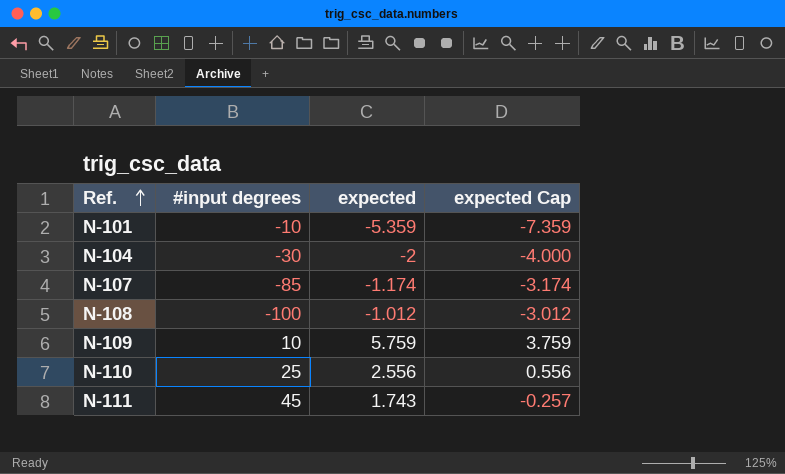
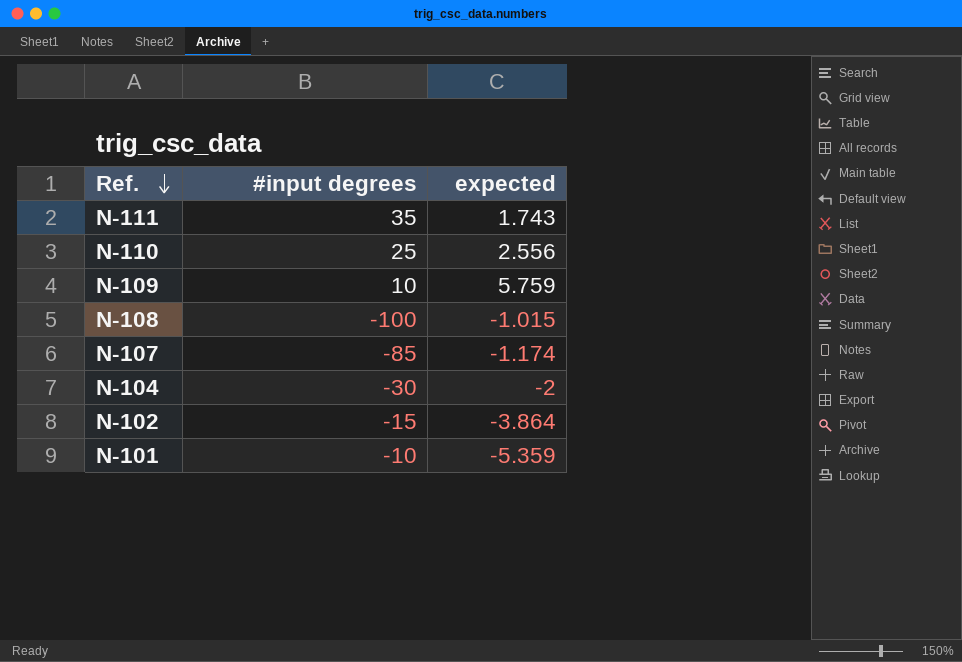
row order: Ref. ascending -> Ref. descending
column expected Cap | formula: [expected] - 2 -> none
N-111 | #input degrees: 45 -> 35
N-108 | expected: -1.012 -> -1.015
row N-102: none -> -15 | -3.864

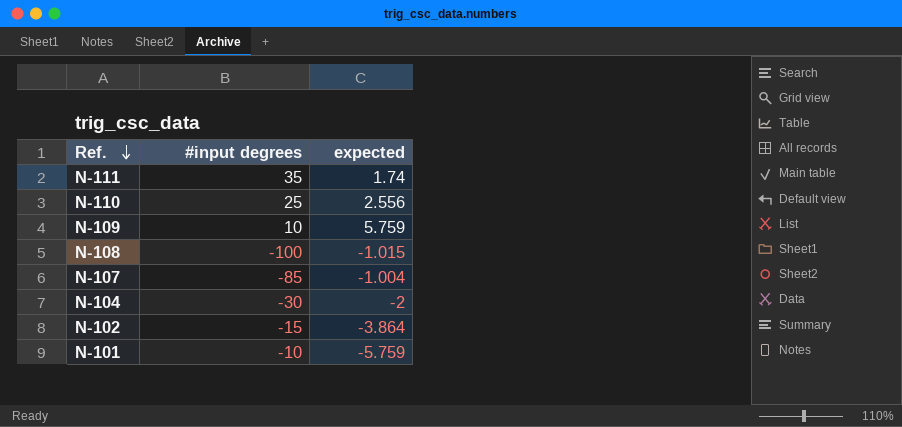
N-111 | expected: 1.743 -> 1.74
N-107 | expected: -1.174 -> -1.004
N-101 | expected: -5.359 -> -5.759

